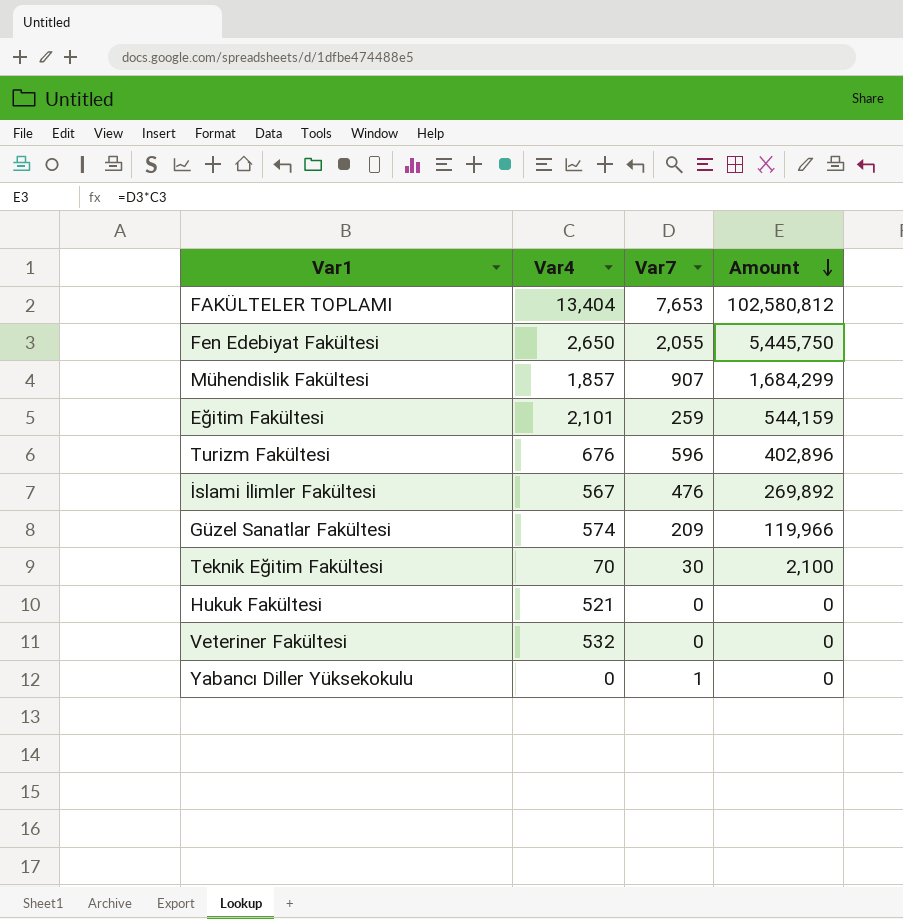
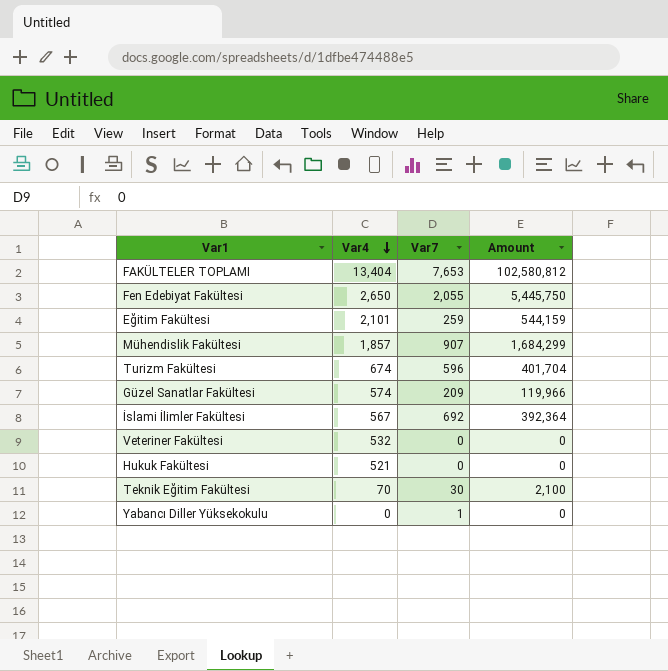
row order: Amount descending -> Var4 descending
Turizm Fakültesi | Var4: 676 -> 674
Turizm Fakültesi | Amount: 402,896 -> 401,704
İslami İlimler Fakültesi | Var7: 476 -> 692
İslami İlimler Fakültesi | Amount: 269,892 -> 392,364

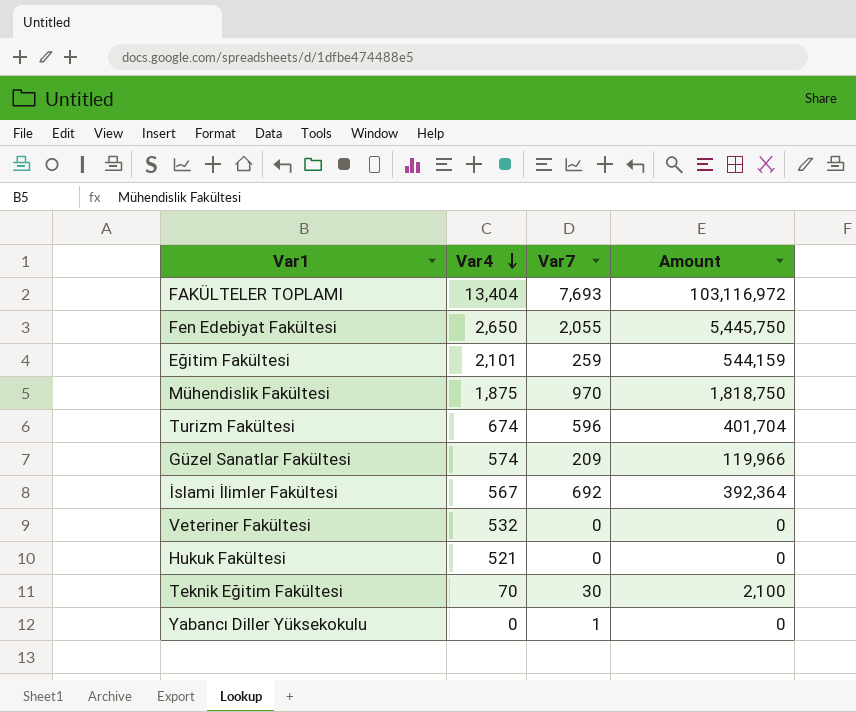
FAKÜLTELER TOPLAMI | Var7: 7,653 -> 7,693
FAKÜLTELER TOPLAMI | Amount: 102,580,812 -> 103,116,972
Mühendislik Fakültesi | Var4: 1,857 -> 1,875
Mühendislik Fakültesi | Var7: 907 -> 970
Mühendislik Fakültesi | Amount: 1,684,299 -> 1,818,750

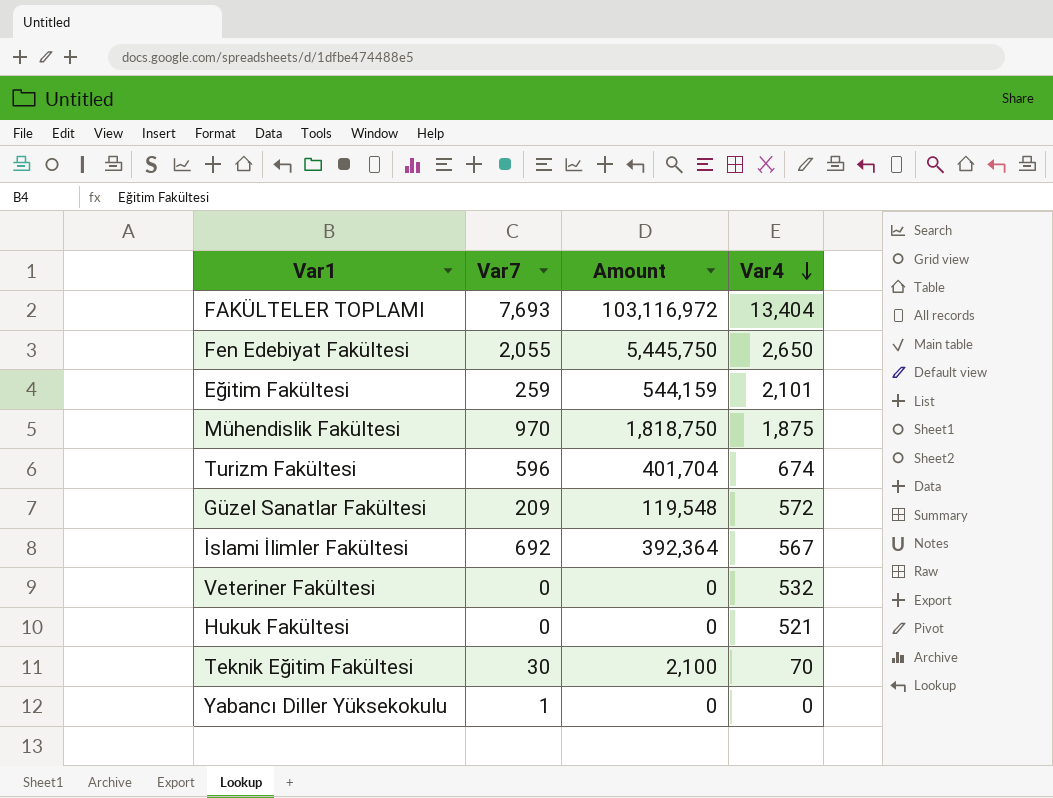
column Var4 | position: 2 -> 4
Güzel Sanatlar Fakültesi | Amount: 119,966 -> 119,548
Güzel Sanatlar Fakültesi | Var4: 574 -> 572

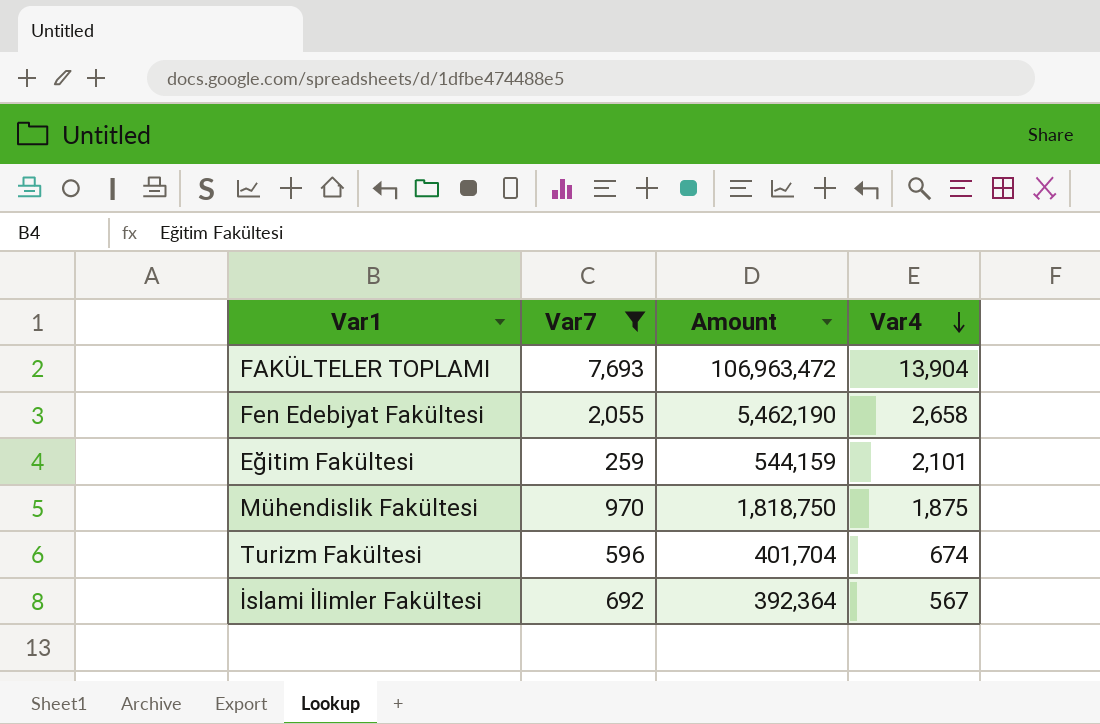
filter: none -> Var7 >= 259
FAKÜLTELER TOPLAMI | Amount: 103,116,972 -> 106,963,472
FAKÜLTELER TOPLAMI | Var4: 13,404 -> 13,904
Fen Edebiyat Fakültesi | Amount: 5,445,750 -> 5,462,190
Fen Edebiyat Fakültesi | Var4: 2,650 -> 2,658

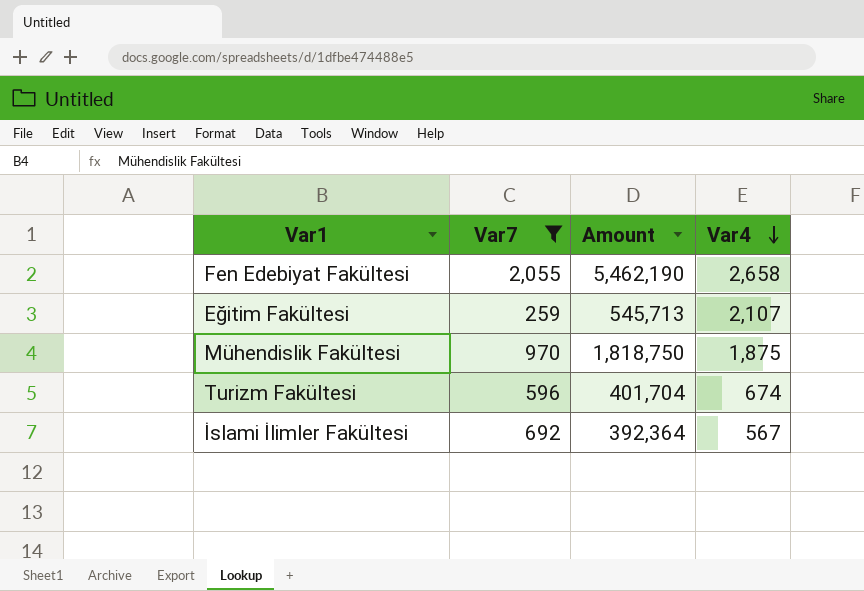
row FAKÜLTELER TOPLAMI: 7,693 | 106,963,472 | 13,904 -> none
Eğitim Fakültesi | Amount: 544,159 -> 545,713
Eğitim Fakültesi | Var4: 2,101 -> 2,107

